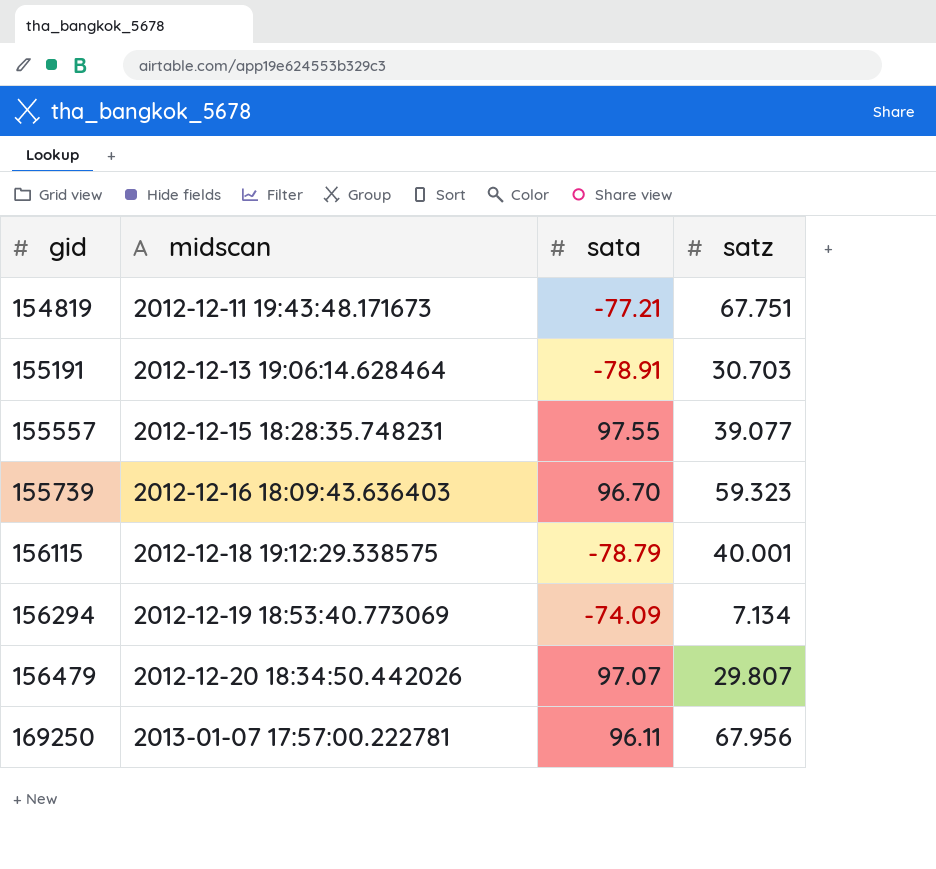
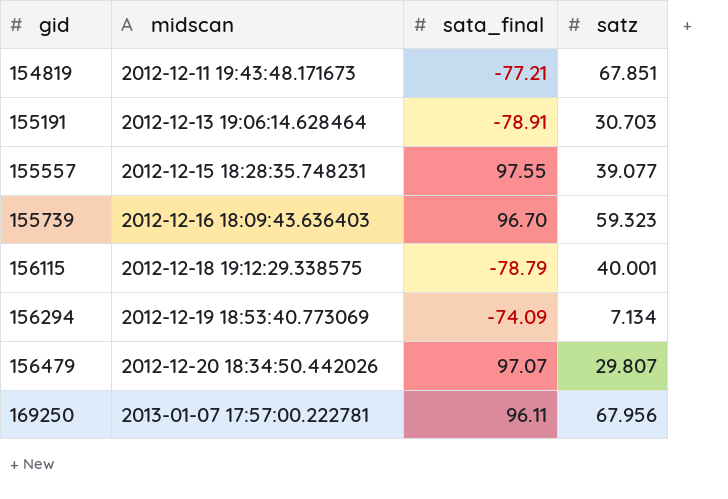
column name: sata -> sata_final
154819 | satz: 67.751 -> 67.851

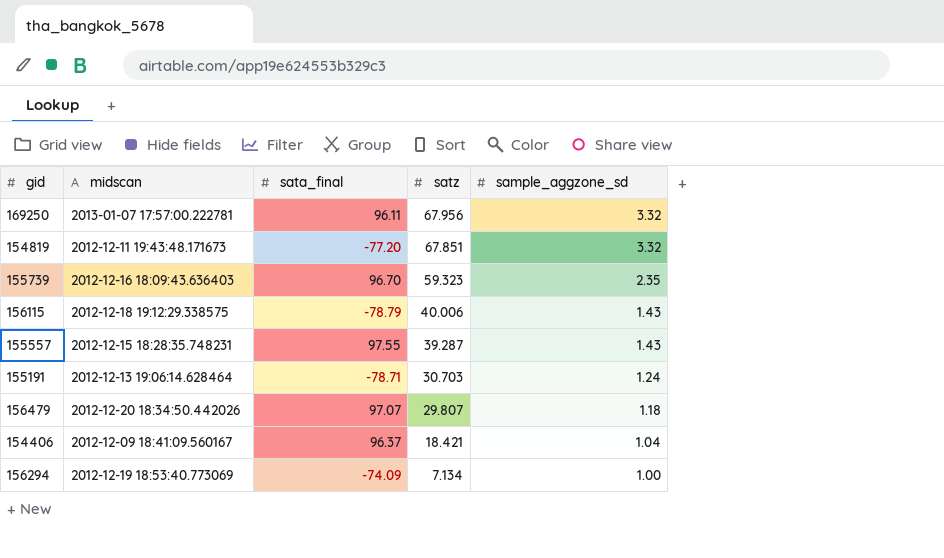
row order: gid ascending -> satz descending
column sample_aggzone_sd | position: none -> 5
154819 | sata_final: -77.21 -> -77.20
156115 | satz: 40.001 -> 40.006
155557 | satz: 39.077 -> 39.287
155191 | sata_final: -78.91 -> -78.71
row 154406: none -> 2012-12-09 18:41:09.560167 | 96.37 | 18.421 | 1.04

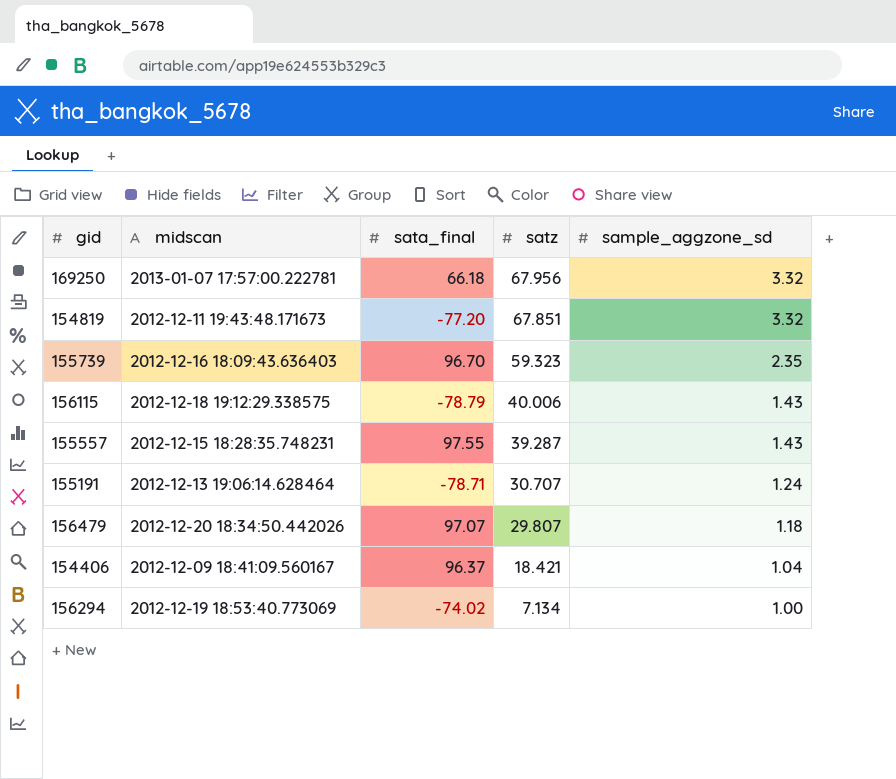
169250 | sata_final: 96.11 -> 66.18
155191 | satz: 30.703 -> 30.707
156294 | sata_final: -74.09 -> -74.02

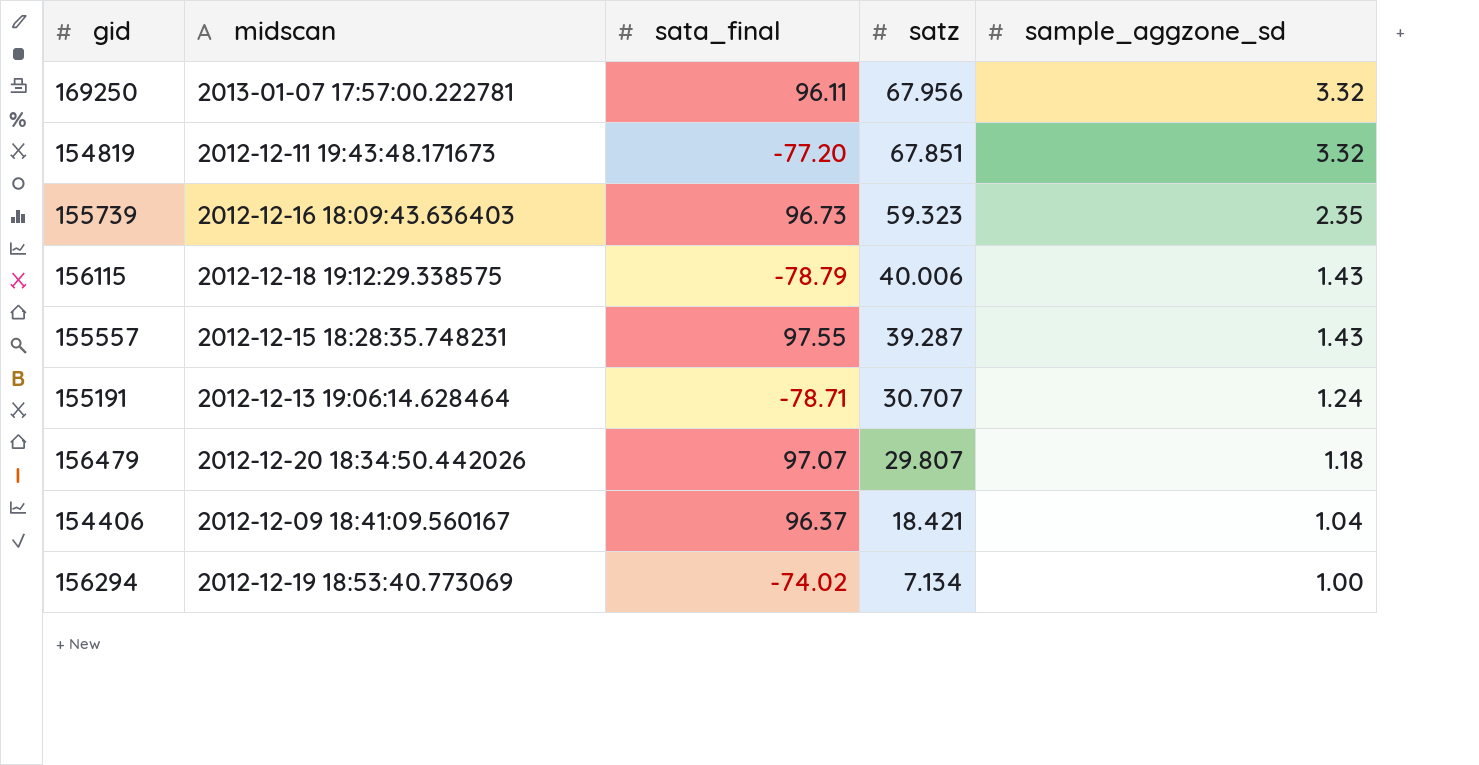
169250 | sata_final: 66.18 -> 96.11
155739 | sata_final: 96.70 -> 96.73

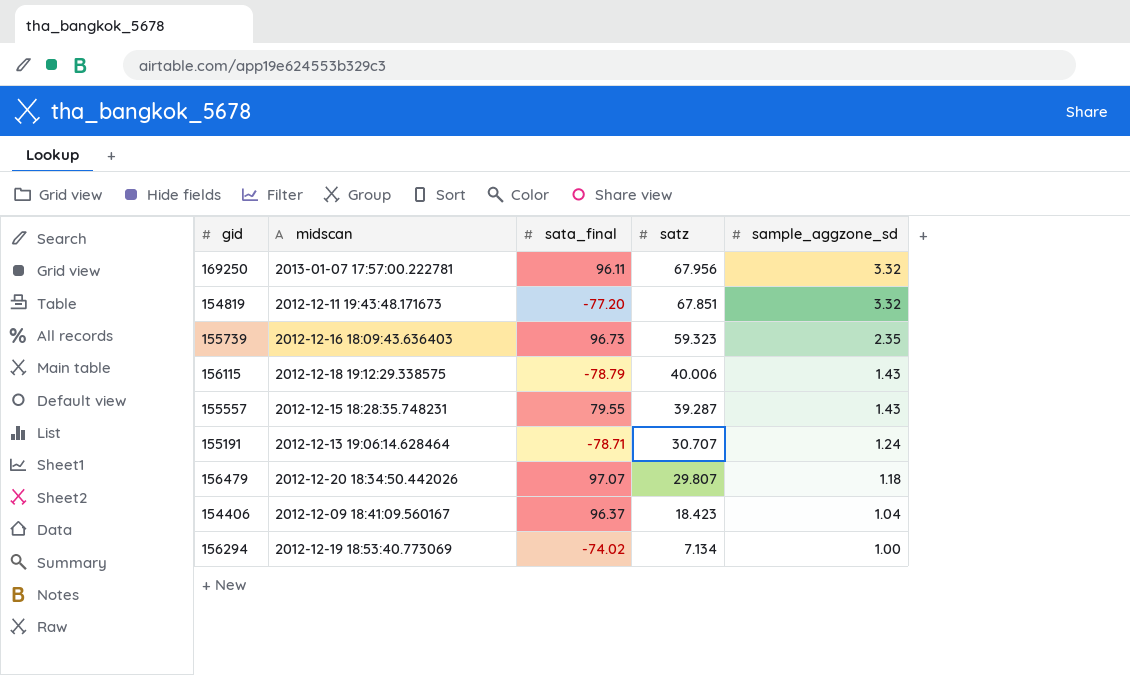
155557 | sata_final: 97.55 -> 79.55
154406 | satz: 18.421 -> 18.423

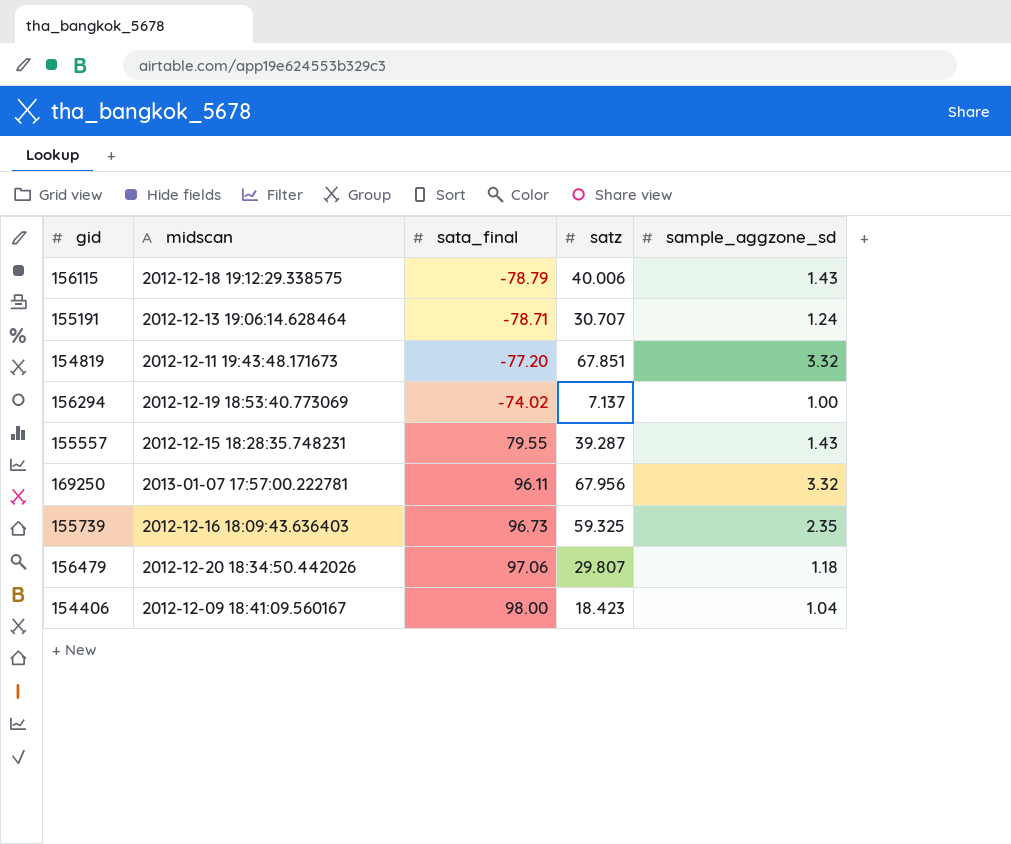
row order: satz descending -> sata_final ascending
156294 | satz: 7.134 -> 7.137
155739 | satz: 59.323 -> 59.325
156479 | sata_final: 97.07 -> 97.06
154406 | sata_final: 96.37 -> 98.00

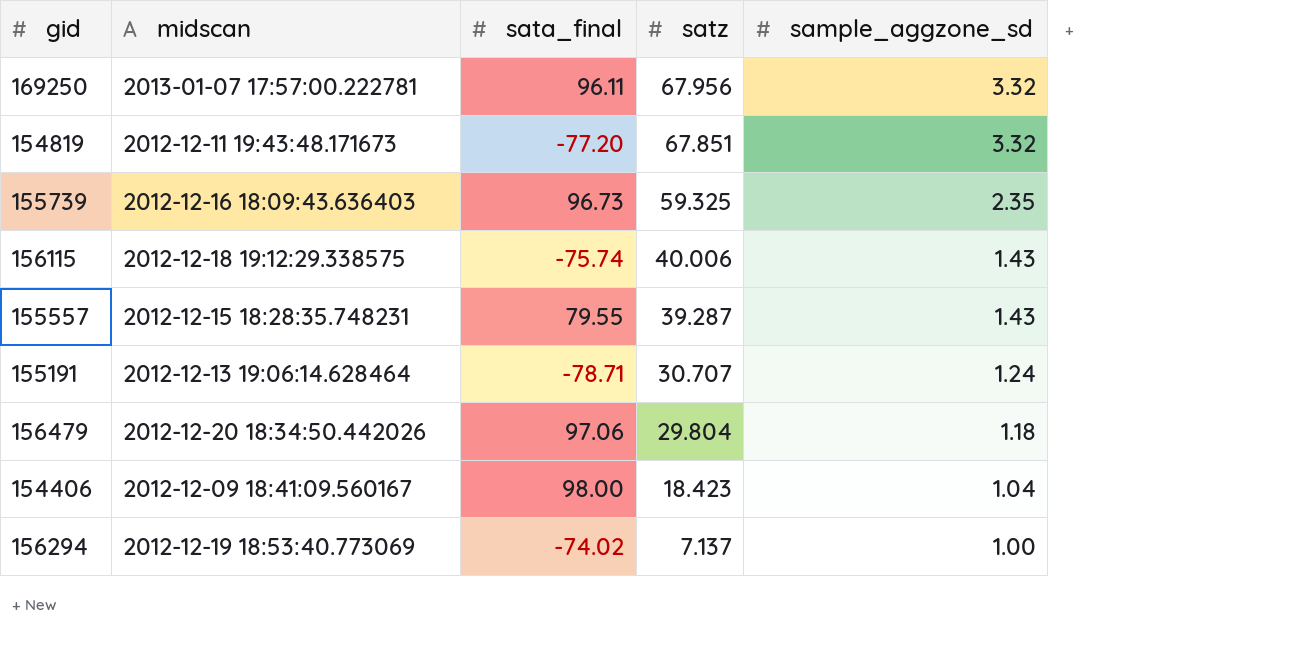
row order: sata_final ascending -> satz descending
156115 | sata_final: -78.79 -> -75.74
156479 | satz: 29.807 -> 29.804

